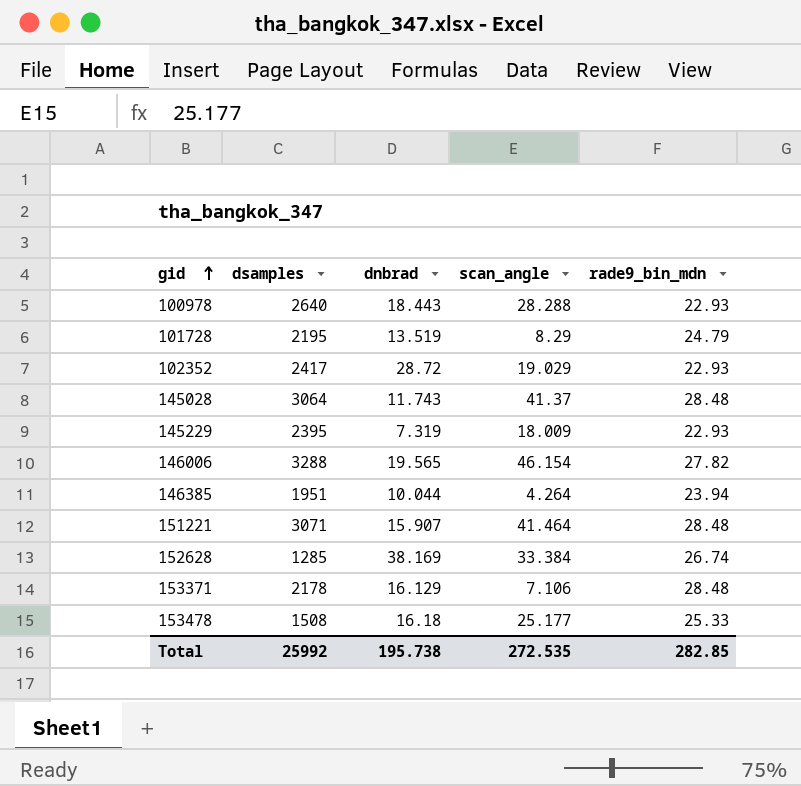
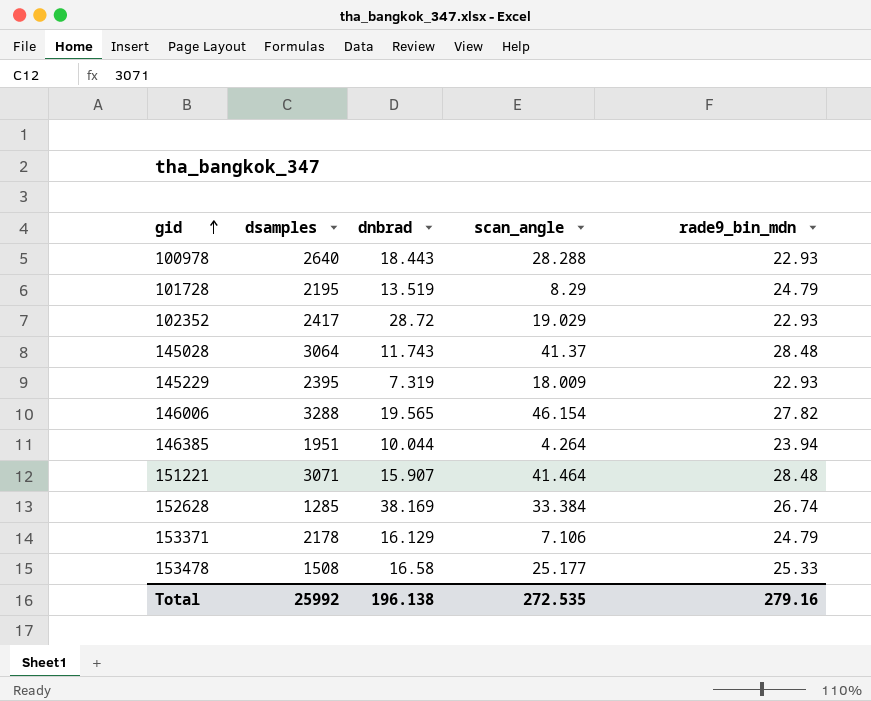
153371 | rade9_bin_mdn: 28.48 -> 24.79
153478 | dnbrad: 16.18 -> 16.58
Total | dnbrad: 195.738 -> 196.138
Total | rade9_bin_mdn: 282.85 -> 279.16

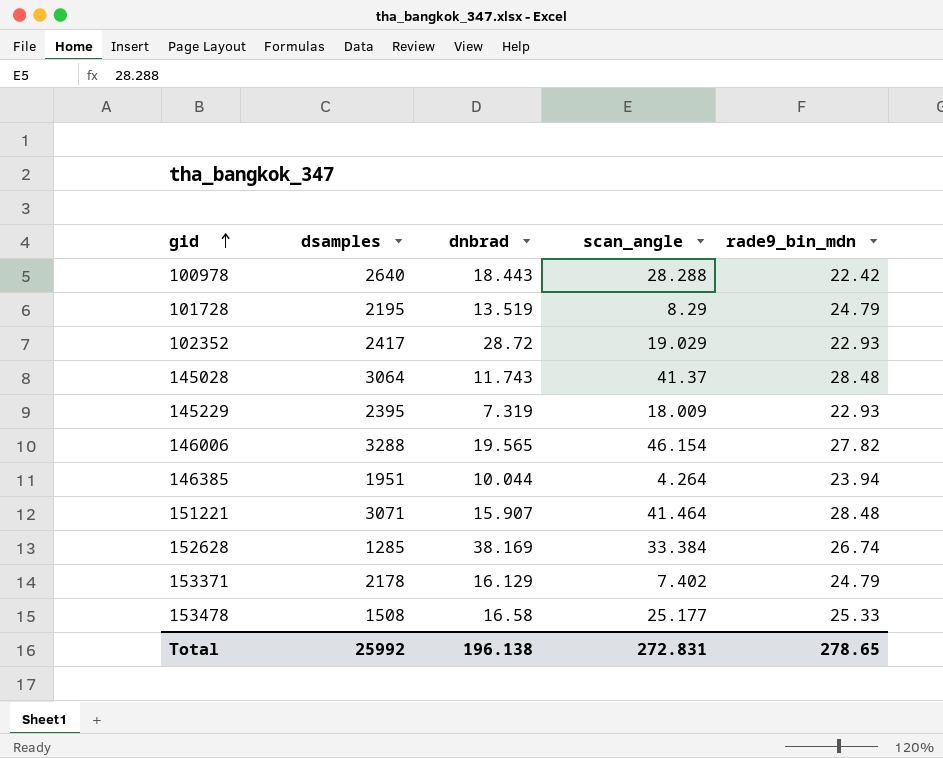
100978 | rade9_bin_mdn: 22.93 -> 22.42
153371 | scan_angle: 7.106 -> 7.402
Total | scan_angle: 272.535 -> 272.831
Total | rade9_bin_mdn: 279.16 -> 278.65

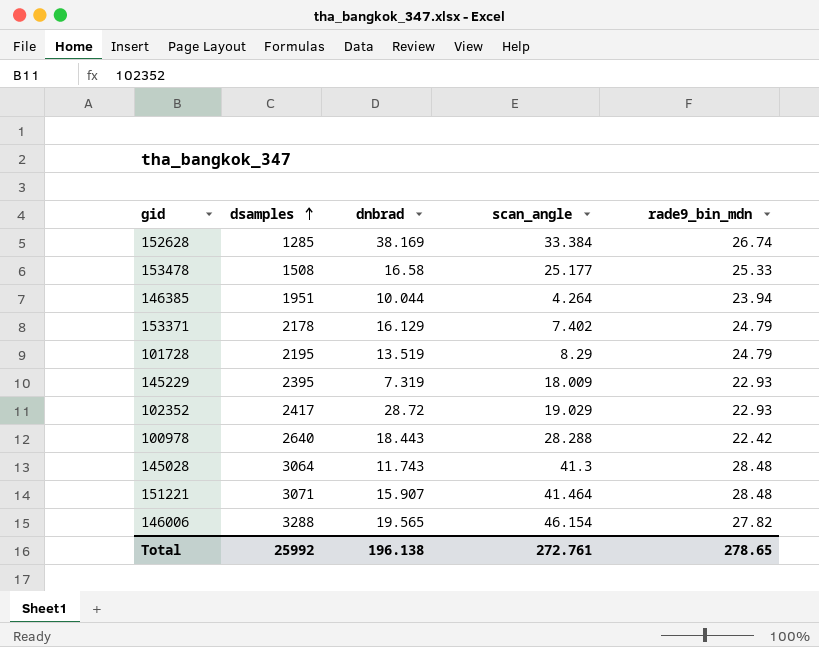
row order: gid ascending -> dsamples ascending
145028 | scan_angle: 41.37 -> 41.3
Total | scan_angle: 272.831 -> 272.761

